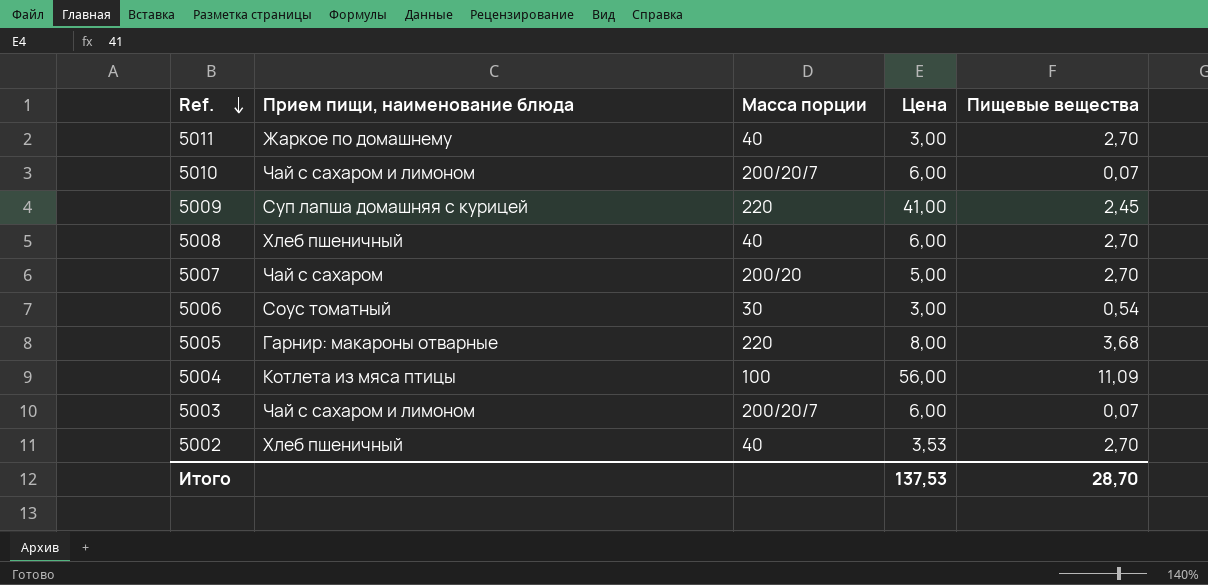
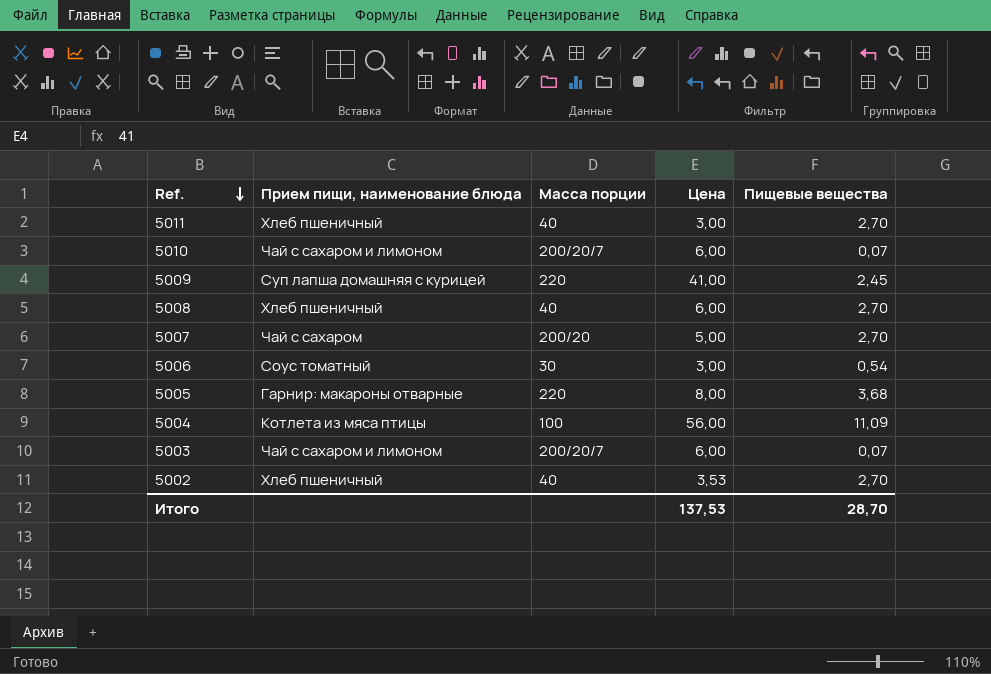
5011 | Прием пищи, наименование блюда: Жаркое по домашнему -> Хлеб пшеничный

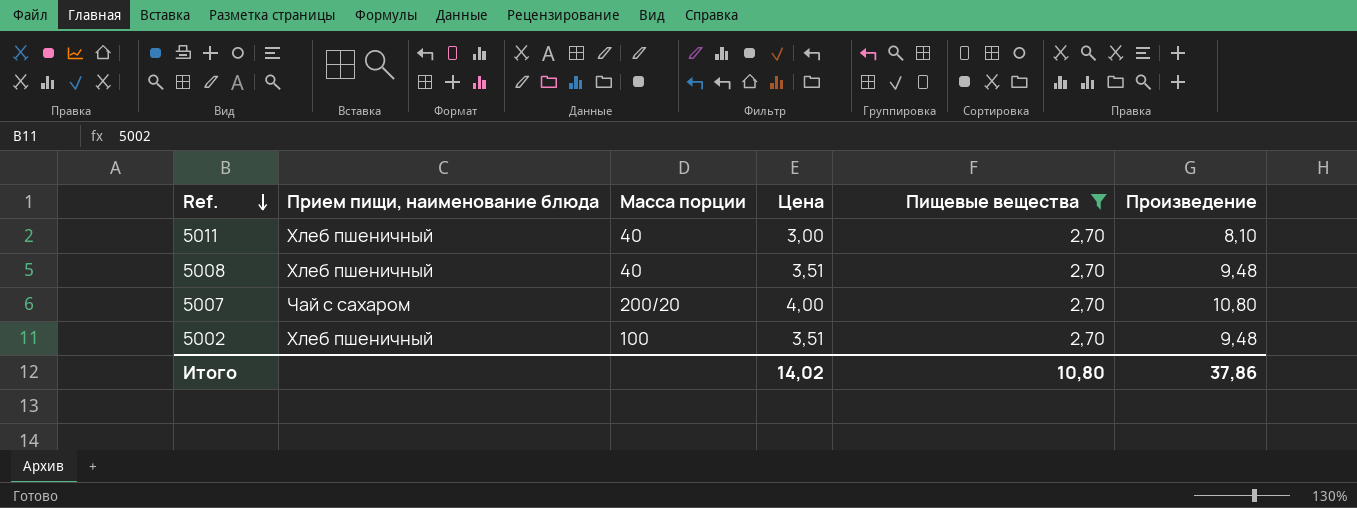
filter: none -> Пищевые вещества = 2,70
column Произведение | formula: none -> [Цена] * [Пищевые вещества]
5008 | Цена: 6,00 -> 3,51
5007 | Цена: 5,00 -> 4,00
5002 | Масса порции: 40 -> 100
5002 | Цена: 3,53 -> 3,51
Итого | Цена: 137,53 -> 14,02
Итого | Пищевые вещества: 28,70 -> 10,80

